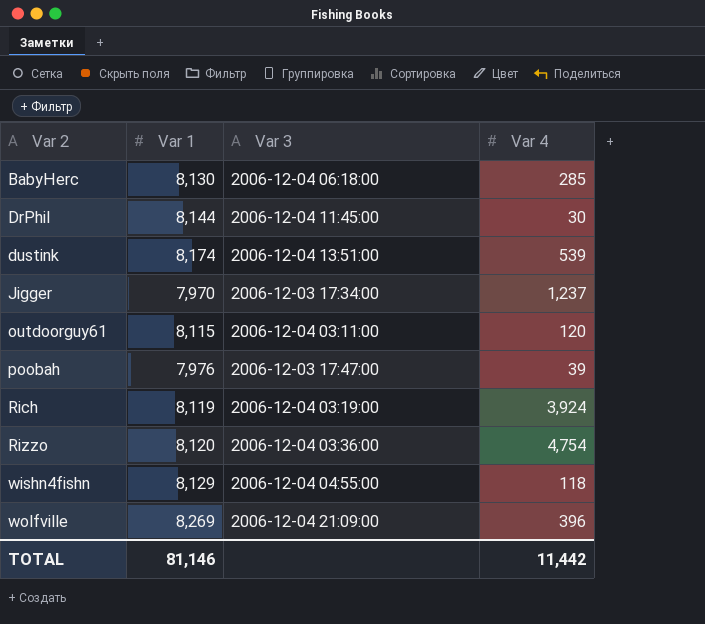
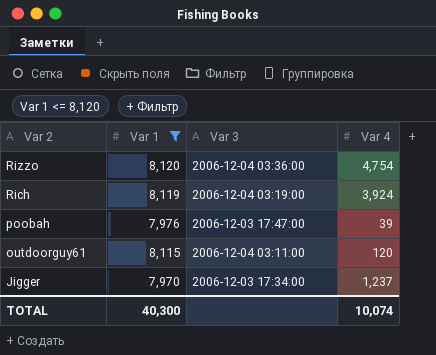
filter: none -> Var 1 <= 8,120
row order: Var 2 ascending -> Var 2 descending
TOTAL | Var 1: 81,146 -> 40,300
TOTAL | Var 4: 11,442 -> 10,074

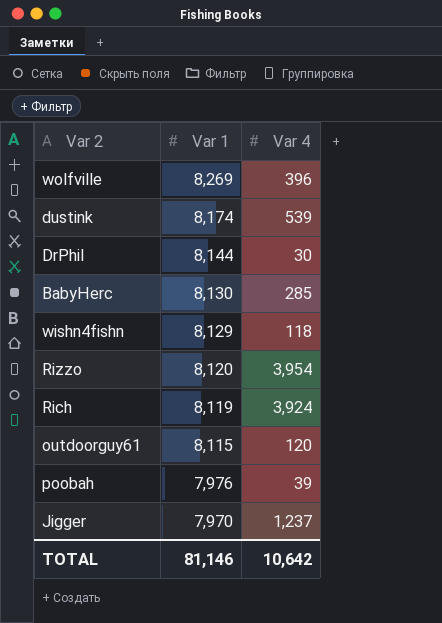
filter: Var 1 <= 8,120 -> none
row order: Var 2 descending -> Var 1 descending
column Var 3 | position: 3 -> none
Rizzo | Var 4: 4,754 -> 3,954
TOTAL | Var 1: 40,300 -> 81,146
TOTAL | Var 4: 10,074 -> 10,642

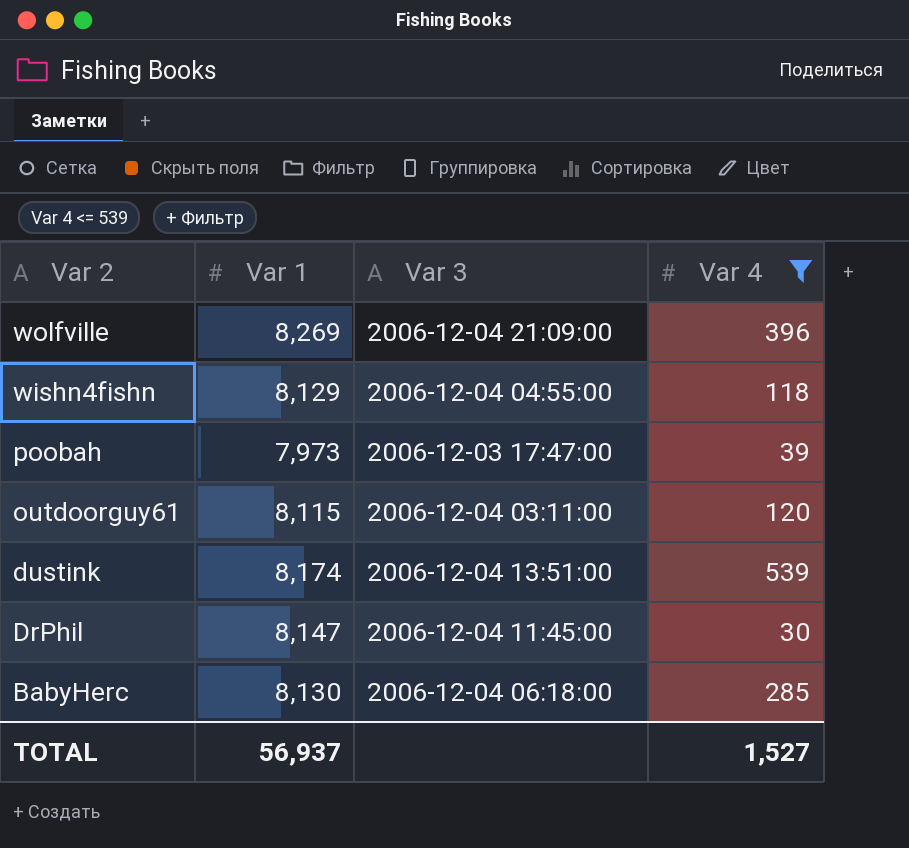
filter: none -> Var 4 <= 539
row order: Var 1 descending -> Var 2 descending
column Var 3 | position: none -> 3
poobah | Var 1: 7,976 -> 7,973
DrPhil | Var 1: 8,144 -> 8,147
TOTAL | Var 1: 81,146 -> 56,937
TOTAL | Var 4: 10,642 -> 1,527

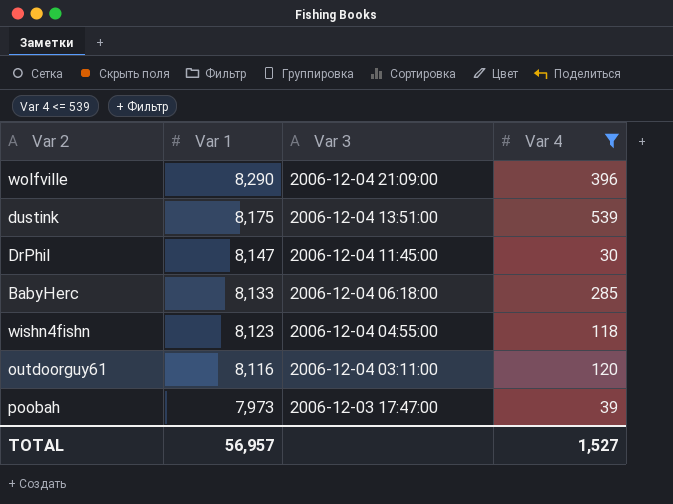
row order: Var 2 descending -> Var 1 descending
wolfville | Var 1: 8,269 -> 8,290
dustink | Var 1: 8,174 -> 8,175
BabyHerc | Var 1: 8,130 -> 8,133
wishn4fishn | Var 1: 8,129 -> 8,123
outdoorguy61 | Var 1: 8,115 -> 8,116
TOTAL | Var 1: 56,937 -> 56,957

